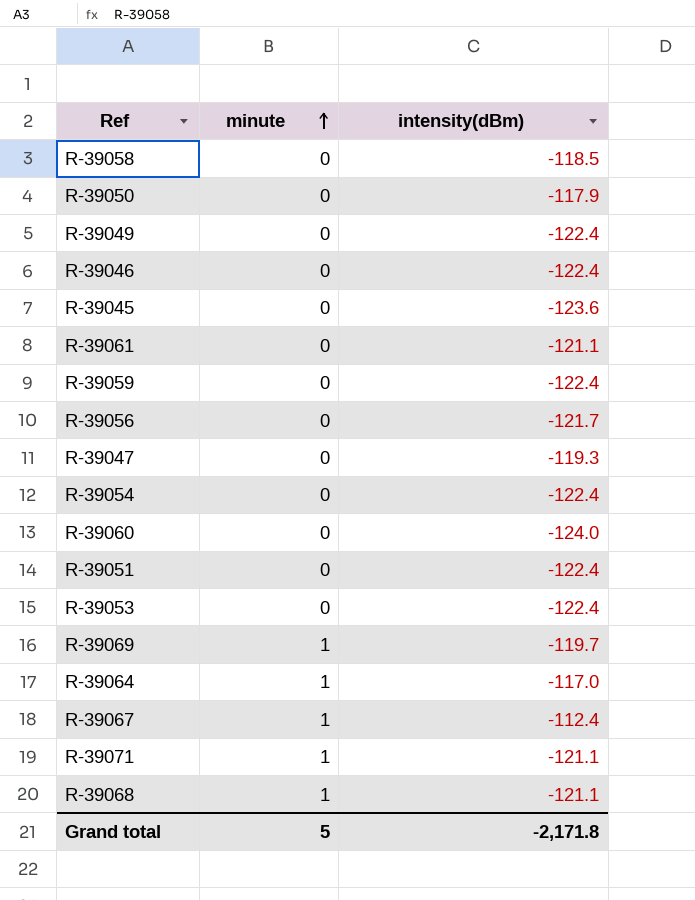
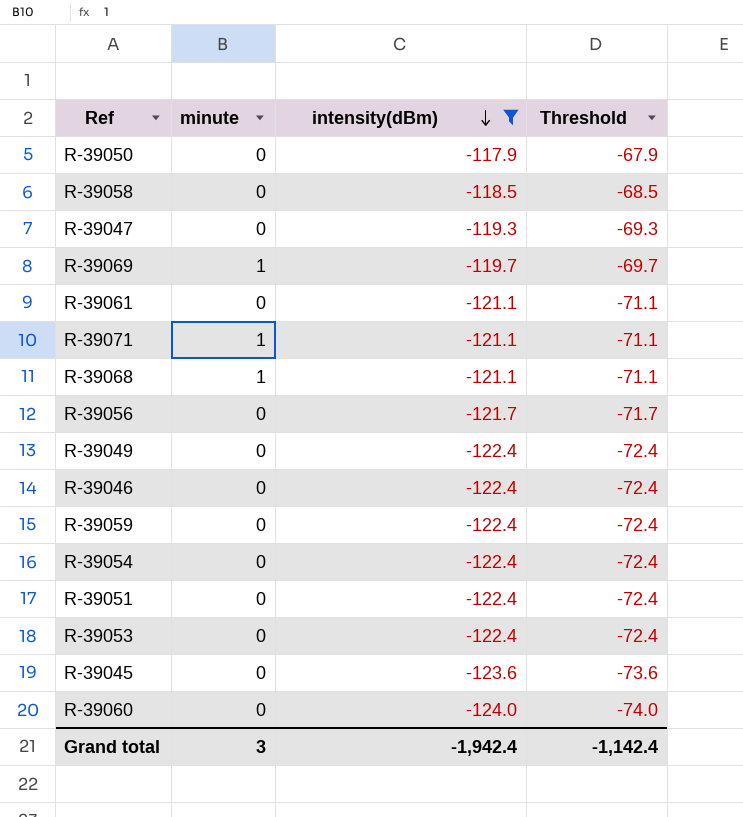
filter: none -> intensity(dBm) <= -117.9
row order: minute ascending -> intensity(dBm) descending
column Threshold | formula: none -> [intensity(dBm)] + 50
Grand total | minute: 5 -> 3
Grand total | intensity(dBm): -2,171.8 -> -1,942.4

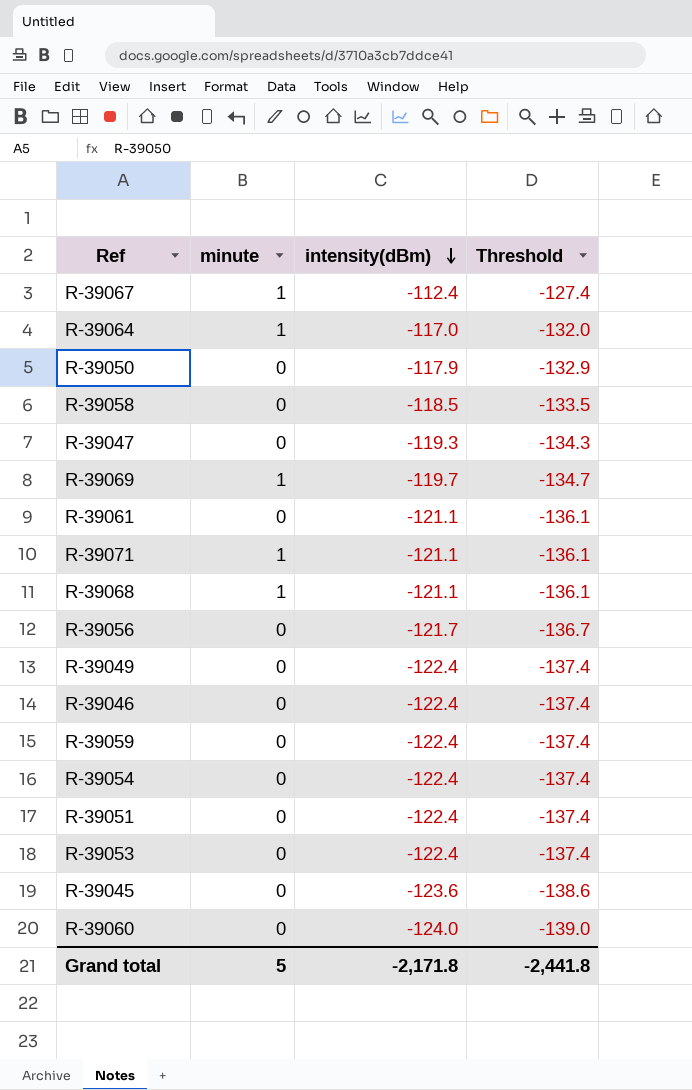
filter: intensity(dBm) <= -117.9 -> none
column Threshold | formula: [intensity(dBm)] + 50 -> [intensity(dBm)] - 15
Grand total | minute: 3 -> 5
Grand total | intensity(dBm): -1,942.4 -> -2,171.8
Grand total | Threshold: -1,142.4 -> -2,441.8

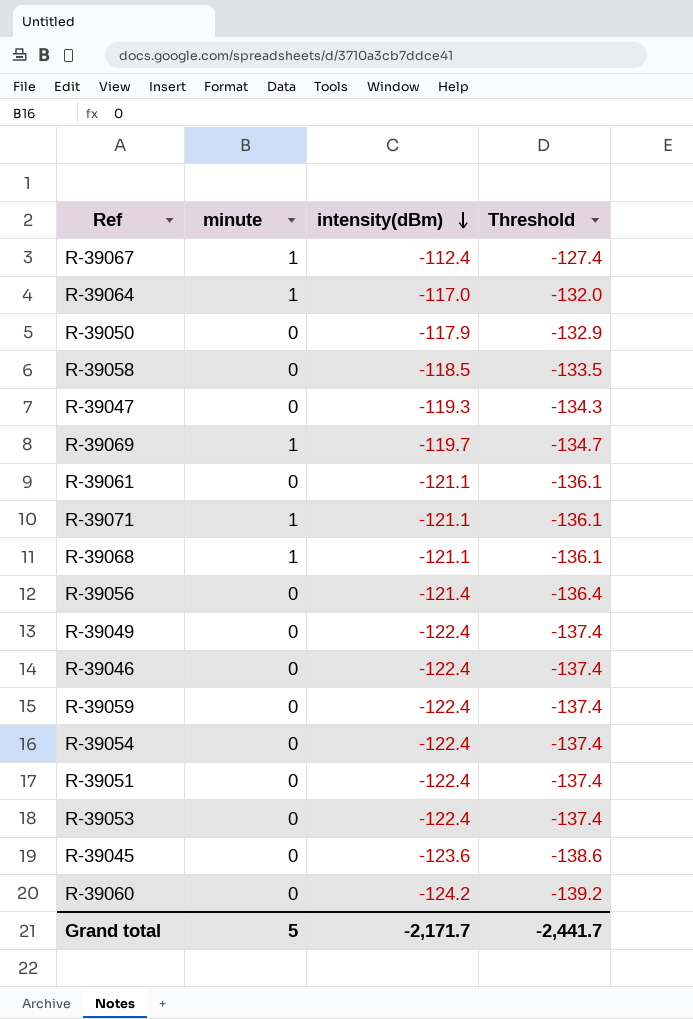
R-39056 | intensity(dBm): -121.7 -> -121.4
R-39056 | Threshold: -136.7 -> -136.4
R-39060 | intensity(dBm): -124.0 -> -124.2
R-39060 | Threshold: -139.0 -> -139.2
Grand total | intensity(dBm): -2,171.8 -> -2,171.7
Grand total | Threshold: -2,441.8 -> -2,441.7

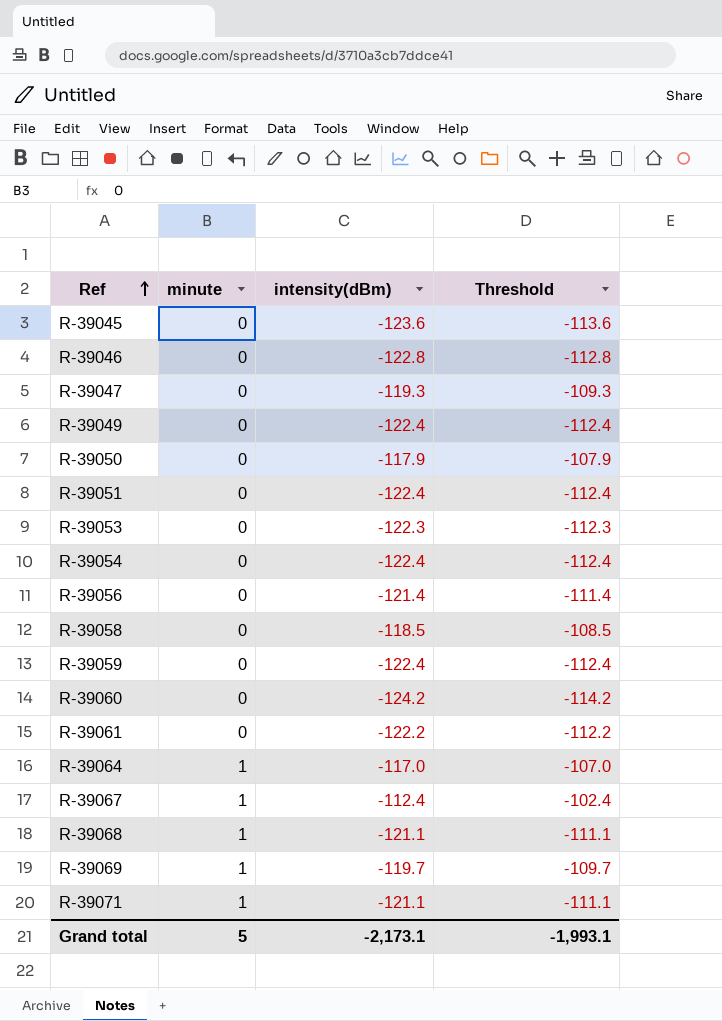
row order: intensity(dBm) descending -> Ref ascending
column Threshold | formula: [intensity(dBm)] - 15 -> [intensity(dBm)] + 10
R-39046 | intensity(dBm): -122.4 -> -122.8
R-39053 | intensity(dBm): -122.4 -> -122.3
R-39061 | intensity(dBm): -121.1 -> -122.2
Grand total | intensity(dBm): -2,171.7 -> -2,173.1
Grand total | Threshold: -2,441.7 -> -1,993.1

